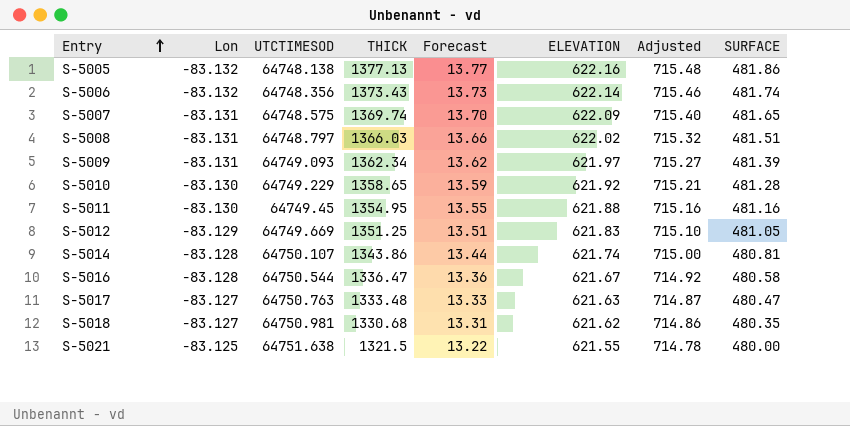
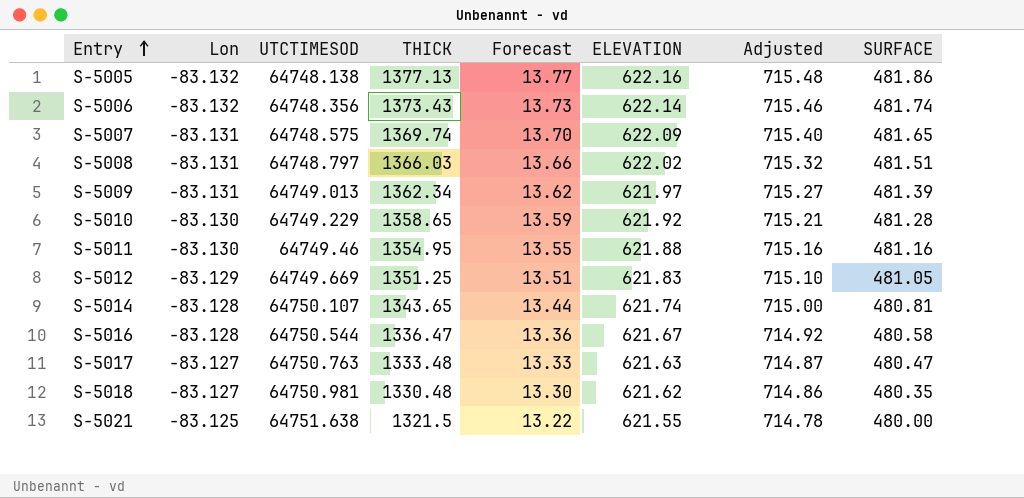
S-5009 | UTCTIMESOD: 64749.093 -> 64749.013
S-5011 | UTCTIMESOD: 64749.45 -> 64749.46
S-5014 | THICK: 1343.86 -> 1343.65
S-5018 | THICK: 1330.68 -> 1330.48
S-5018 | Forecast: 13.31 -> 13.30

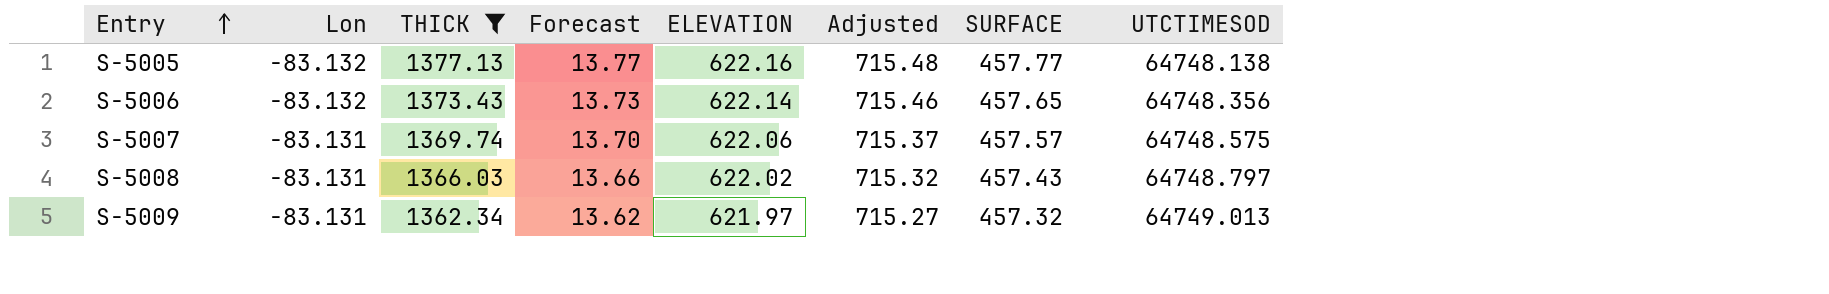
filter: none -> THICK >= 1362.34
column UTCTIMESOD | position: 3 -> 8
S-5005 | SURFACE: 481.86 -> 457.77
S-5006 | SURFACE: 481.74 -> 457.65
S-5007 | ELEVATION: 622.09 -> 622.06
S-5007 | Adjusted: 715.40 -> 715.37
S-5007 | SURFACE: 481.65 -> 457.57
S-5008 | SURFACE: 481.51 -> 457.43
S-5009 | SURFACE: 481.39 -> 457.32

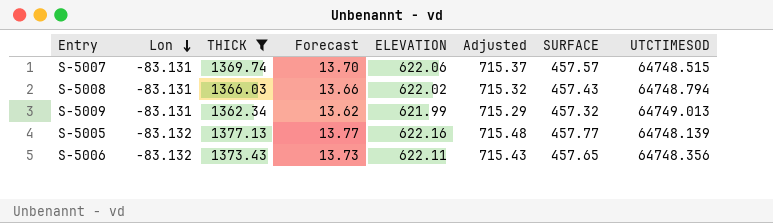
row order: Entry ascending -> Lon descending
S-5007 | UTCTIMESOD: 64748.575 -> 64748.515
S-5008 | UTCTIMESOD: 64748.797 -> 64748.794
S-5009 | ELEVATION: 621.97 -> 621.99
S-5009 | Adjusted: 715.27 -> 715.29
S-5005 | UTCTIMESOD: 64748.138 -> 64748.139
S-5006 | ELEVATION: 622.14 -> 622.11
S-5006 | Adjusted: 715.46 -> 715.43

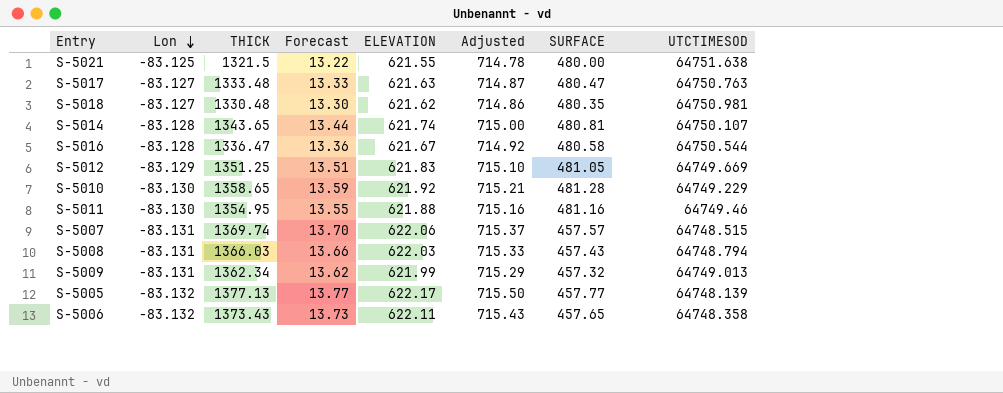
filter: THICK >= 1362.34 -> none
S-5008 | ELEVATION: 622.02 -> 622.03
S-5008 | Adjusted: 715.32 -> 715.33
S-5005 | ELEVATION: 622.16 -> 622.17
S-5005 | Adjusted: 715.48 -> 715.50
S-5006 | UTCTIMESOD: 64748.356 -> 64748.358

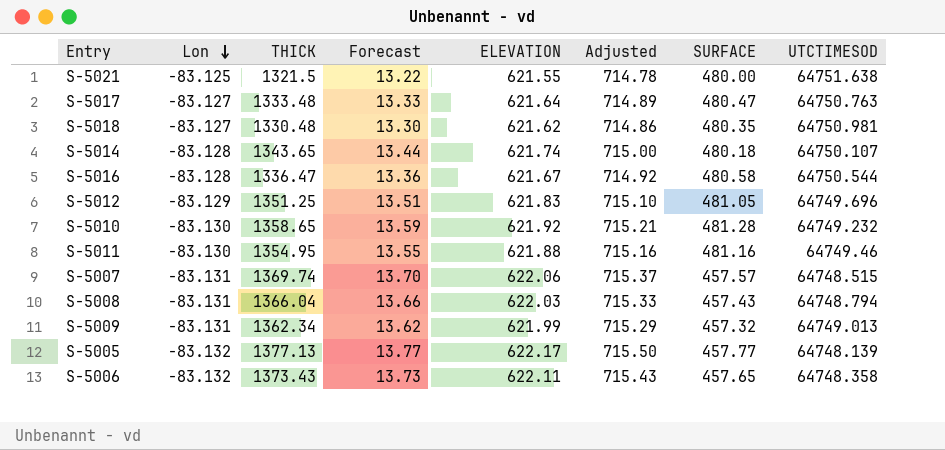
S-5017 | ELEVATION: 621.63 -> 621.64
S-5017 | Adjusted: 714.87 -> 714.89
S-5014 | SURFACE: 480.81 -> 480.18
S-5012 | UTCTIMESOD: 64749.669 -> 64749.696
S-5010 | UTCTIMESOD: 64749.229 -> 64749.232
S-5008 | THICK: 1366.03 -> 1366.04

